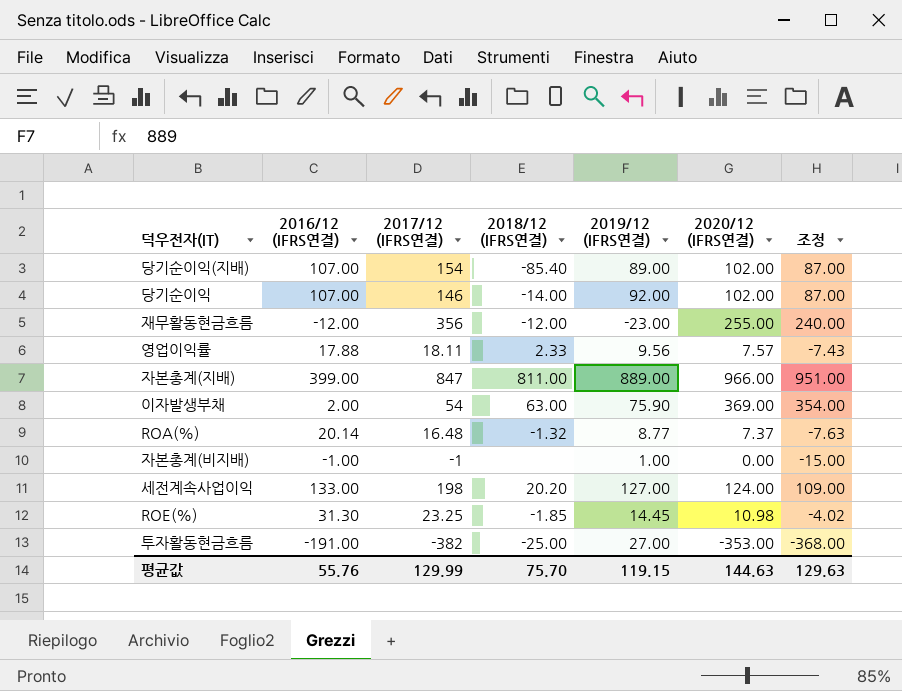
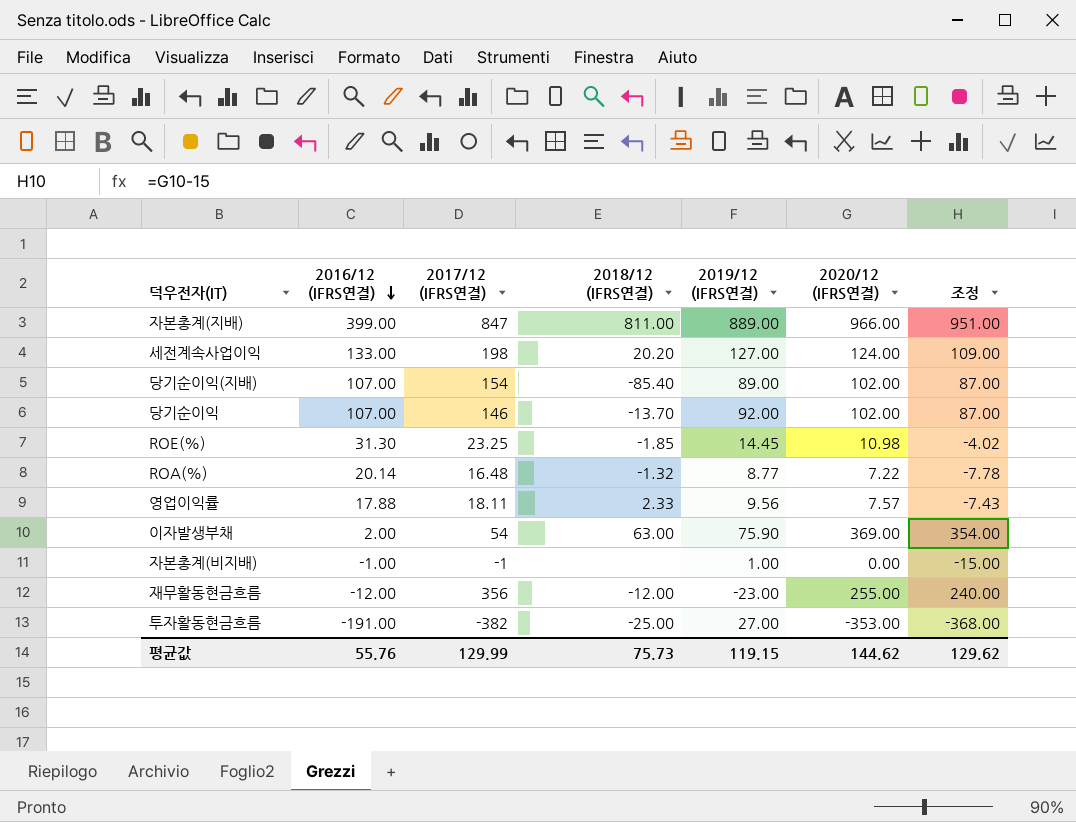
row order: none -> 2016/12 (IFRS연결) descending
당기순이익 | 2018/12 (IFRS연결): -14.00 -> -13.70
ROA(%) | 2020/12 (IFRS연결): 7.37 -> 7.22
ROA(%) | 조정: -7.63 -> -7.78
평균값 | 2018/12 (IFRS연결): 75.70 -> 75.73
평균값 | 2020/12 (IFRS연결): 144.63 -> 144.62
평균값 | 조정: 129.63 -> 129.62

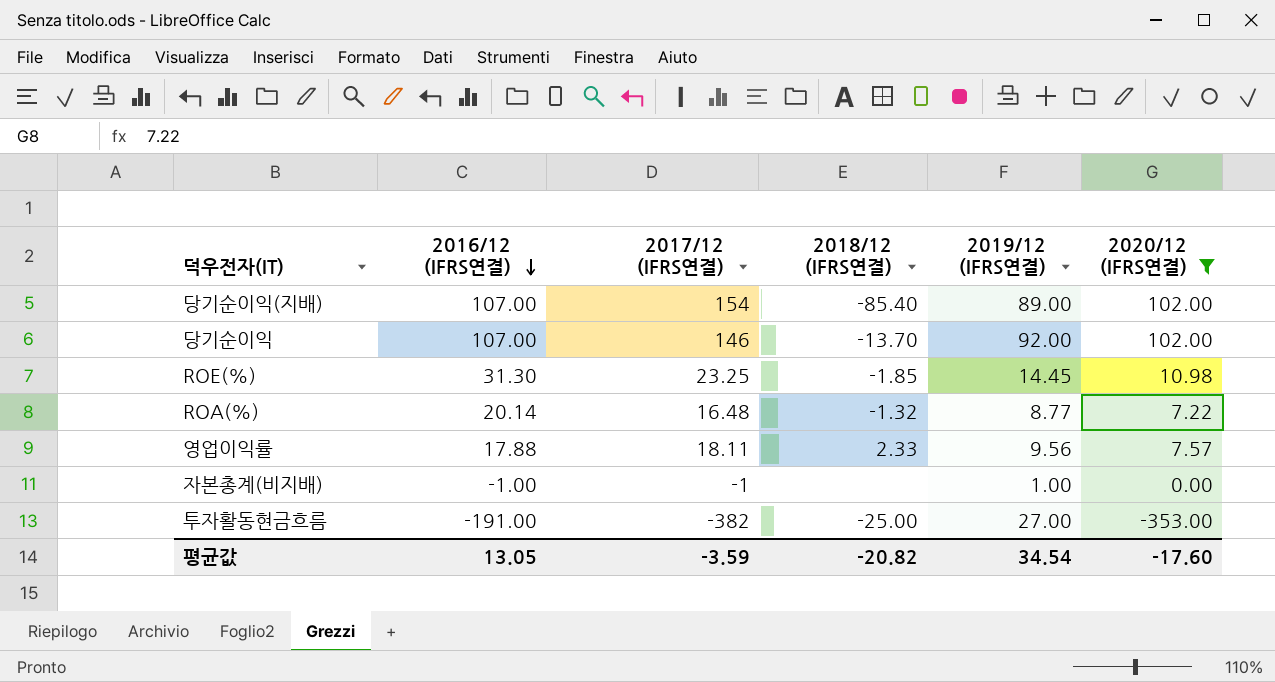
filter: none -> 2020/12 (IFRS연결) <= 102.00
column 조정 | formula: [2020/12 (IFRS연결)] - 15 -> none
평균값 | 2016/12 (IFRS연결): 55.76 -> 13.05
평균값 | 2017/12 (IFRS연결): 129.99 -> -3.59
평균값 | 2018/12 (IFRS연결): 75.73 -> -20.82
평균값 | 2019/12 (IFRS연결): 119.15 -> 34.54
평균값 | 2020/12 (IFRS연결): 144.62 -> -17.60

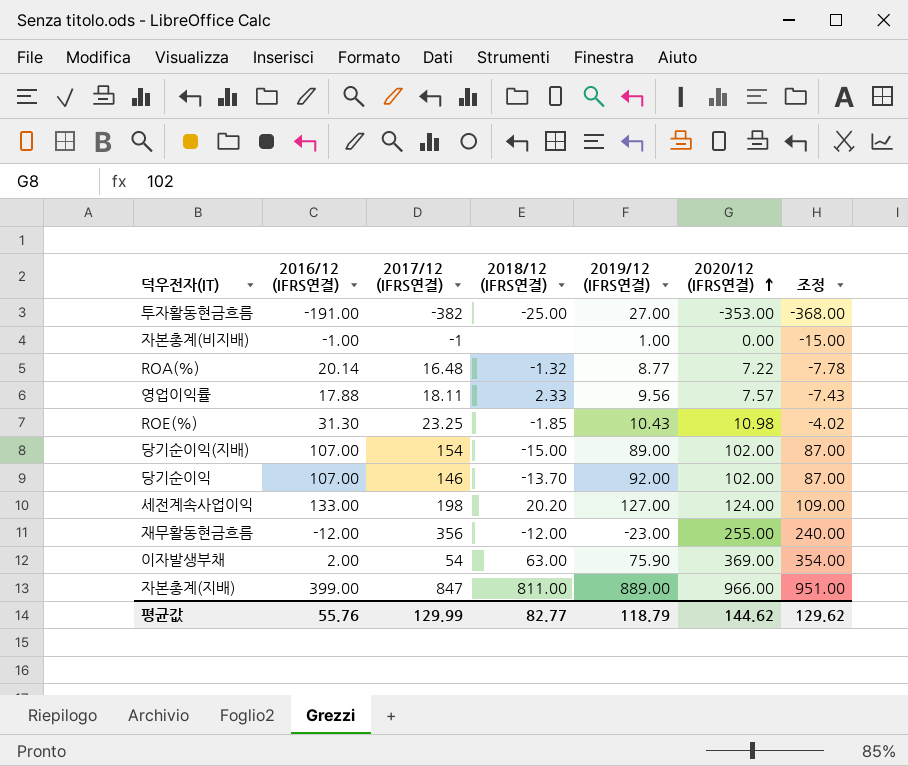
filter: 2020/12 (IFRS연결) <= 102.00 -> none
row order: 2016/12 (IFRS연결) descending -> 2020/12 (IFRS연결) ascending
column 조정 | formula: none -> [2020/12 (IFRS연결)] - 15
ROE(%) | 2019/12 (IFRS연결): 14.45 -> 10.43
당기순이익(지배) | 2018/12 (IFRS연결): -85.40 -> -15.00
평균값 | 2016/12 (IFRS연결): 13.05 -> 55.76
평균값 | 2017/12 (IFRS연결): -3.59 -> 129.99
평균값 | 2018/12 (IFRS연결): -20.82 -> 82.77
평균값 | 2019/12 (IFRS연결): 34.54 -> 118.79
평균값 | 2020/12 (IFRS연결): -17.60 -> 144.62

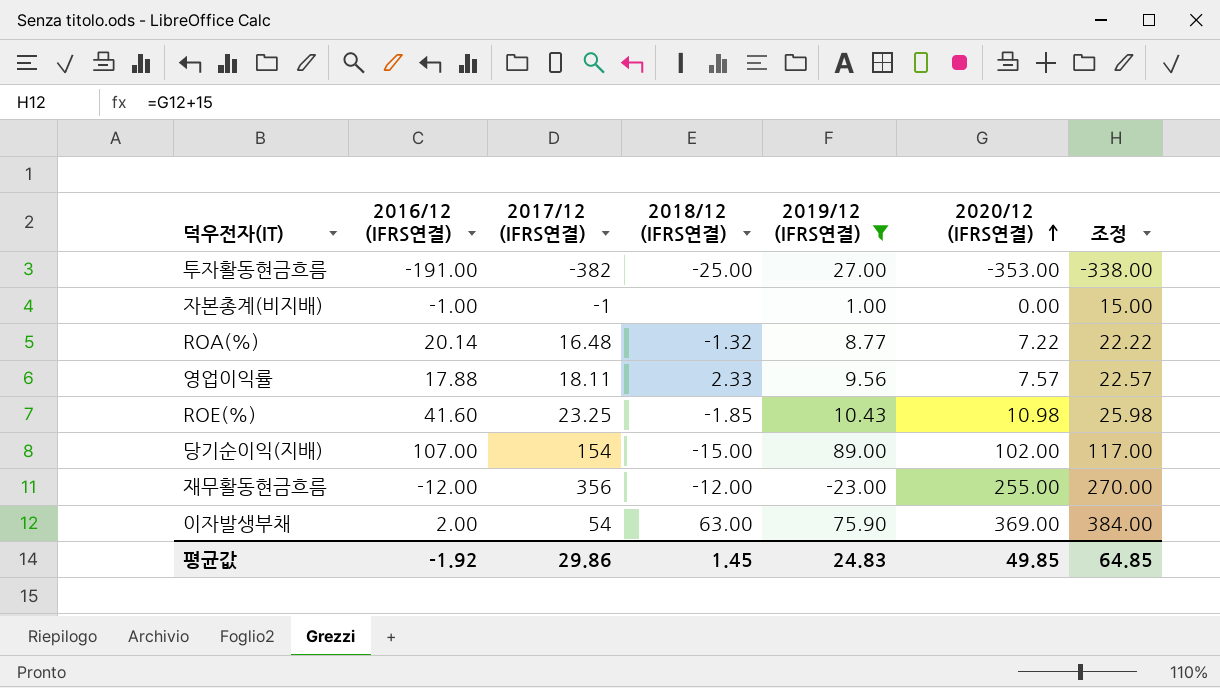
filter: none -> 2019/12 (IFRS연결) <= 89.00
column 조정 | formula: [2020/12 (IFRS연결)] - 15 -> [2020/12 (IFRS연결)] + 15
ROE(%) | 2016/12 (IFRS연결): 31.30 -> 41.60
평균값 | 2016/12 (IFRS연결): 55.76 -> -1.92
평균값 | 2017/12 (IFRS연결): 129.99 -> 29.86
평균값 | 2018/12 (IFRS연결): 82.77 -> 1.45
평균값 | 2019/12 (IFRS연결): 118.79 -> 24.83
평균값 | 2020/12 (IFRS연결): 144.62 -> 49.85
평균값 | 조정: 129.62 -> 64.85

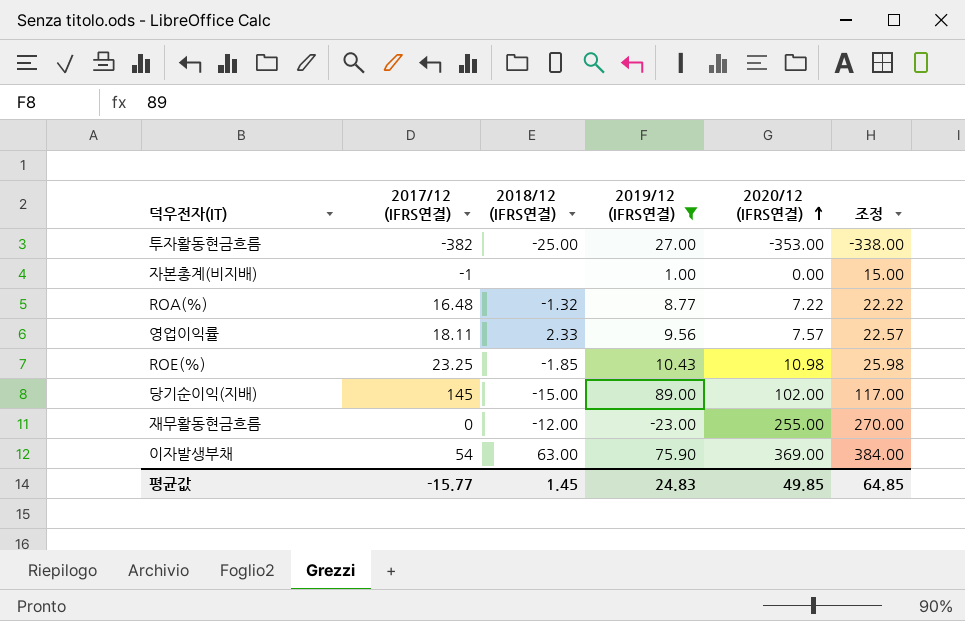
column 2016/12 (IFRS연결) | position: 2 -> none
당기순이익(지배) | 2017/12 (IFRS연결): 154 -> 145
재무활동현금흐름 | 2017/12 (IFRS연결): 356 -> 0
평균값 | 2017/12 (IFRS연결): 29.86 -> -15.77

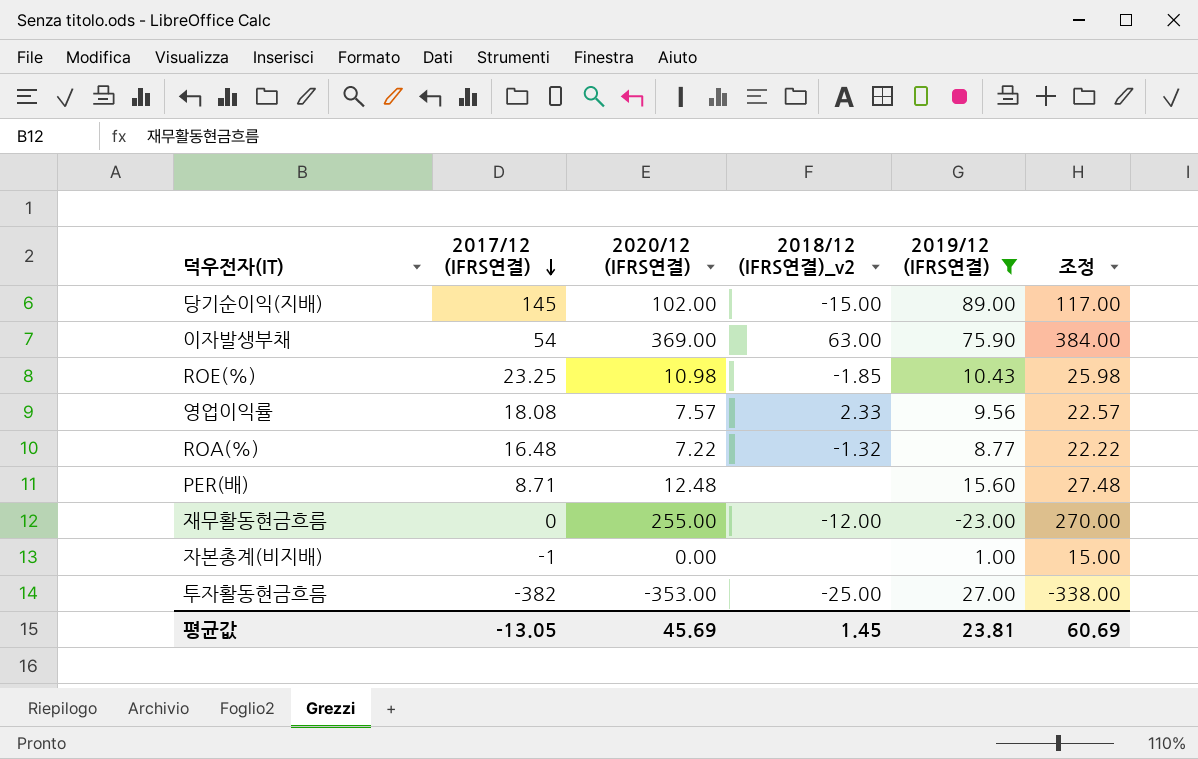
row order: 2020/12 (IFRS연결) ascending -> 2017/12 (IFRS연결) descending
column 2020/12 (IFRS연결) | position: 5 -> 3
column name: 2018/12 (IFRS연결) -> 2018/12 (IFRS연결)_v2
영업이익률 | 2017/12 (IFRS연결): 18.11 -> 18.08
row PER(배): none -> 8.71 | 12.48 | none | 15.60 | 27.48
평균값 | 2017/12 (IFRS연결): -15.77 -> -13.05
평균값 | 2020/12 (IFRS연결): 49.85 -> 45.69
평균값 | 2019/12 (IFRS연결): 24.83 -> 23.81
평균값 | 조정: 64.85 -> 60.69

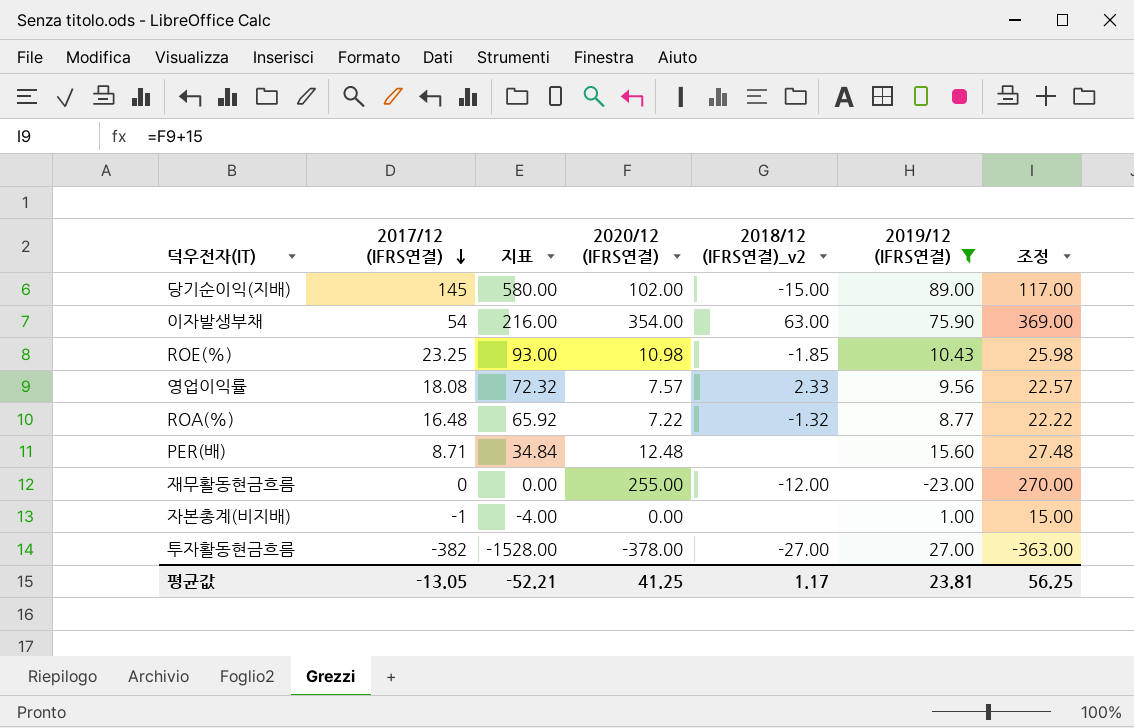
column 지표 | formula: none -> [2017/12 (IFRS연결)] * 4
이자발생부채 | 2020/12 (IFRS연결): 369.00 -> 354.00
이자발생부채 | 조정: 384.00 -> 369.00
투자활동현금흐름 | 2020/12 (IFRS연결): -353.00 -> -378.00
투자활동현금흐름 | 2018/12 (IFRS연결)_v2: -25.00 -> -27.00
투자활동현금흐름 | 조정: -338.00 -> -363.00
평균값 | 2020/12 (IFRS연결): 45.69 -> 41.25
평균값 | 2018/12 (IFRS연결)_v2: 1.45 -> 1.17
평균값 | 조정: 60.69 -> 56.25

